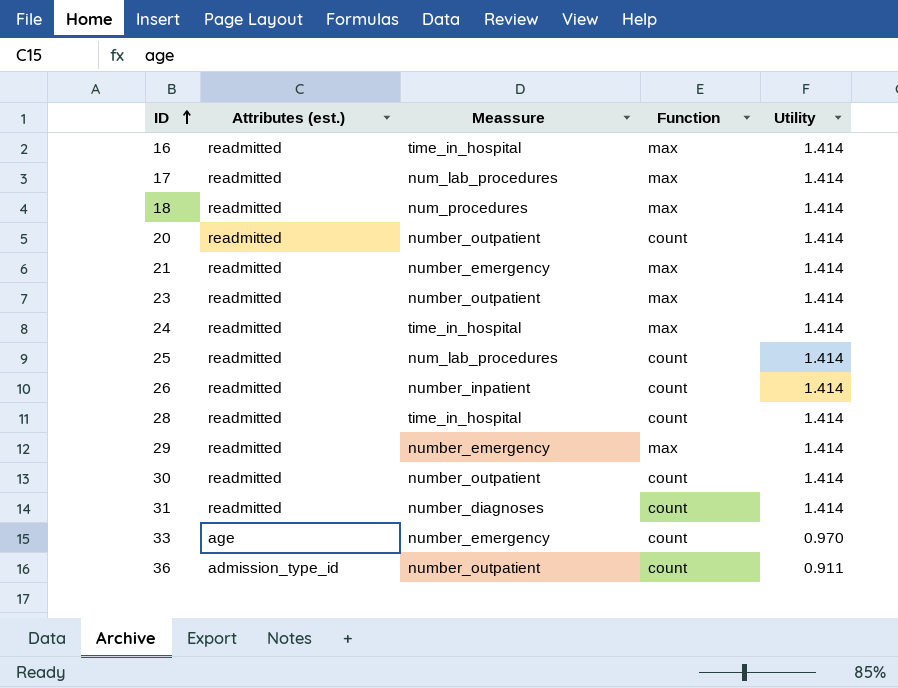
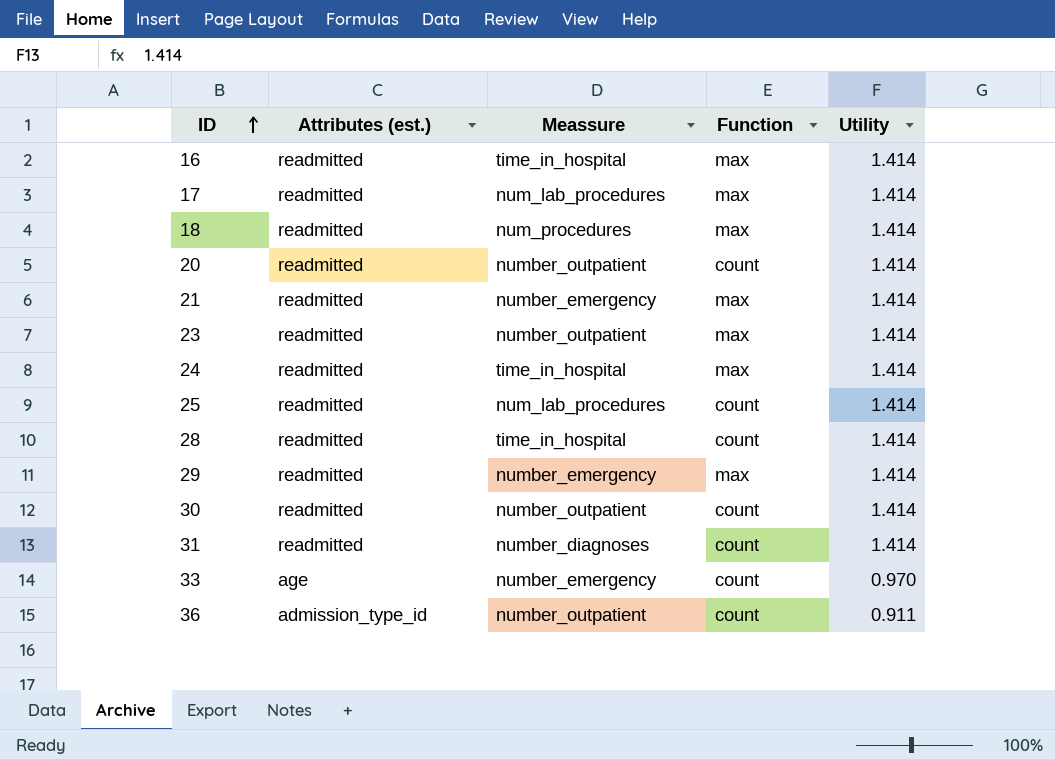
row 26: readmitted | number_inpatient | count | 1.414 -> none

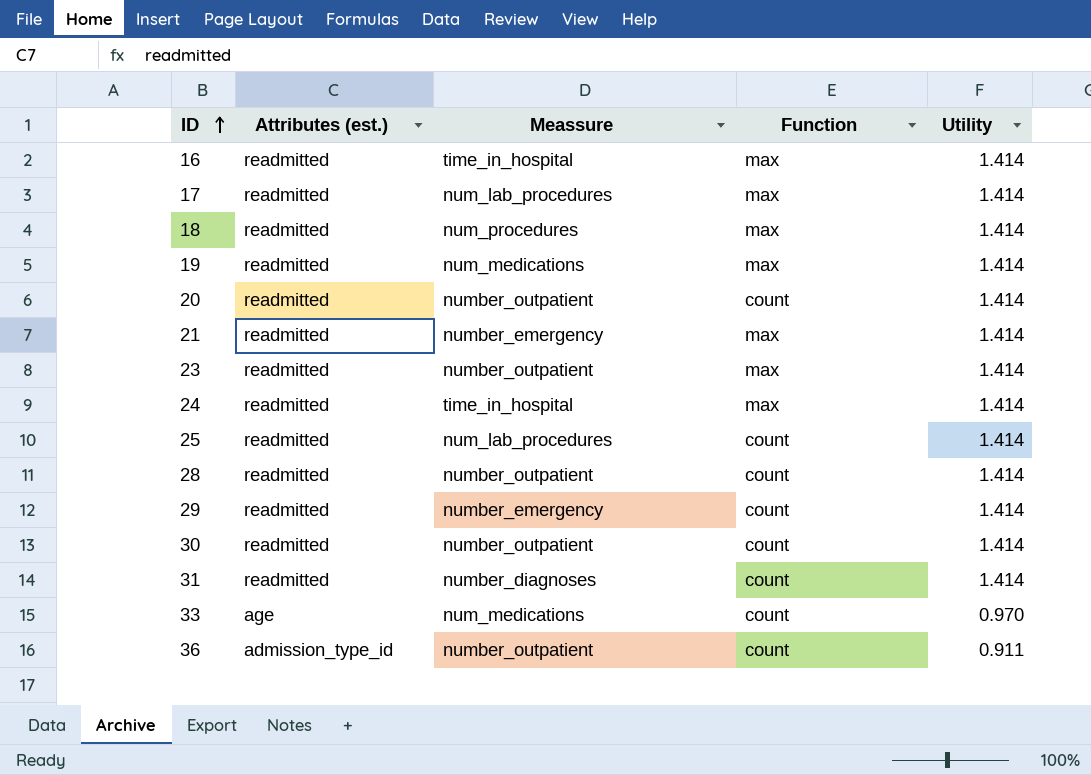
row 19: none -> readmitted | num_medications | max | 1.414
28 | Meassure: time_in_hospital -> number_outpatient
29 | Function: max -> count
33 | Meassure: number_emergency -> num_medications

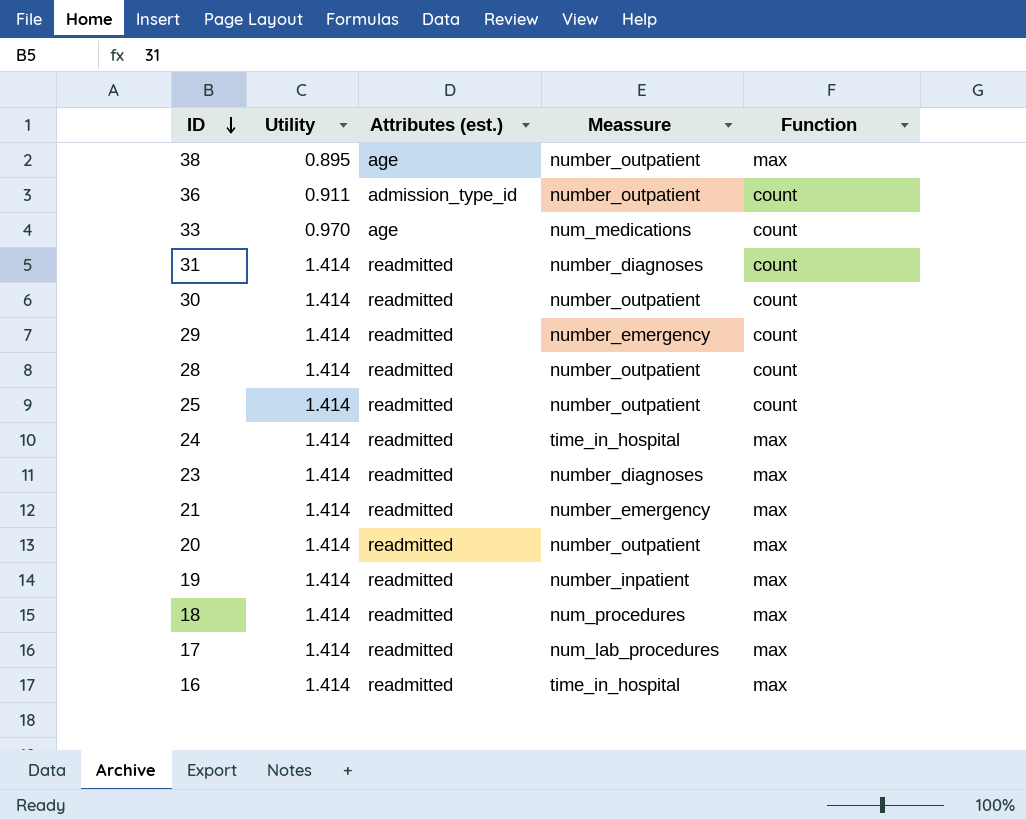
row order: ID ascending -> ID descending
column Utility | position: 5 -> 2
row 38: none -> 0.895 | age | number_outpatient | max
25 | Meassure: num_lab_procedures -> number_outpatient
23 | Meassure: number_outpatient -> number_diagnoses
20 | Function: count -> max
19 | Meassure: num_medications -> number_inpatient

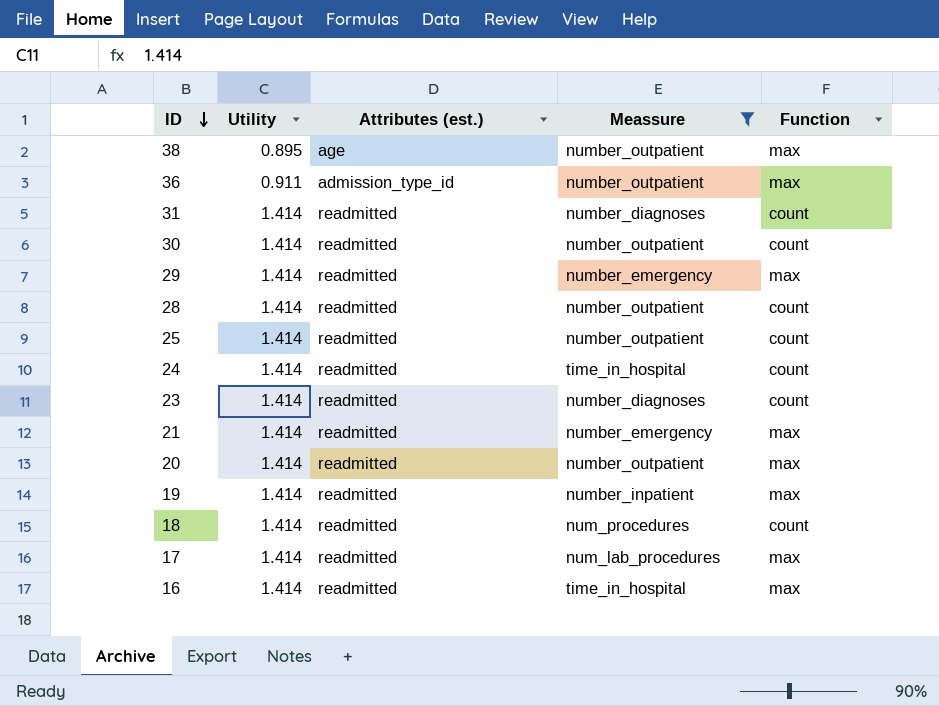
filter: none -> Meassure != num_medications
36 | Function: count -> max
29 | Function: count -> max
24 | Function: max -> count
23 | Function: max -> count
18 | Function: max -> count

